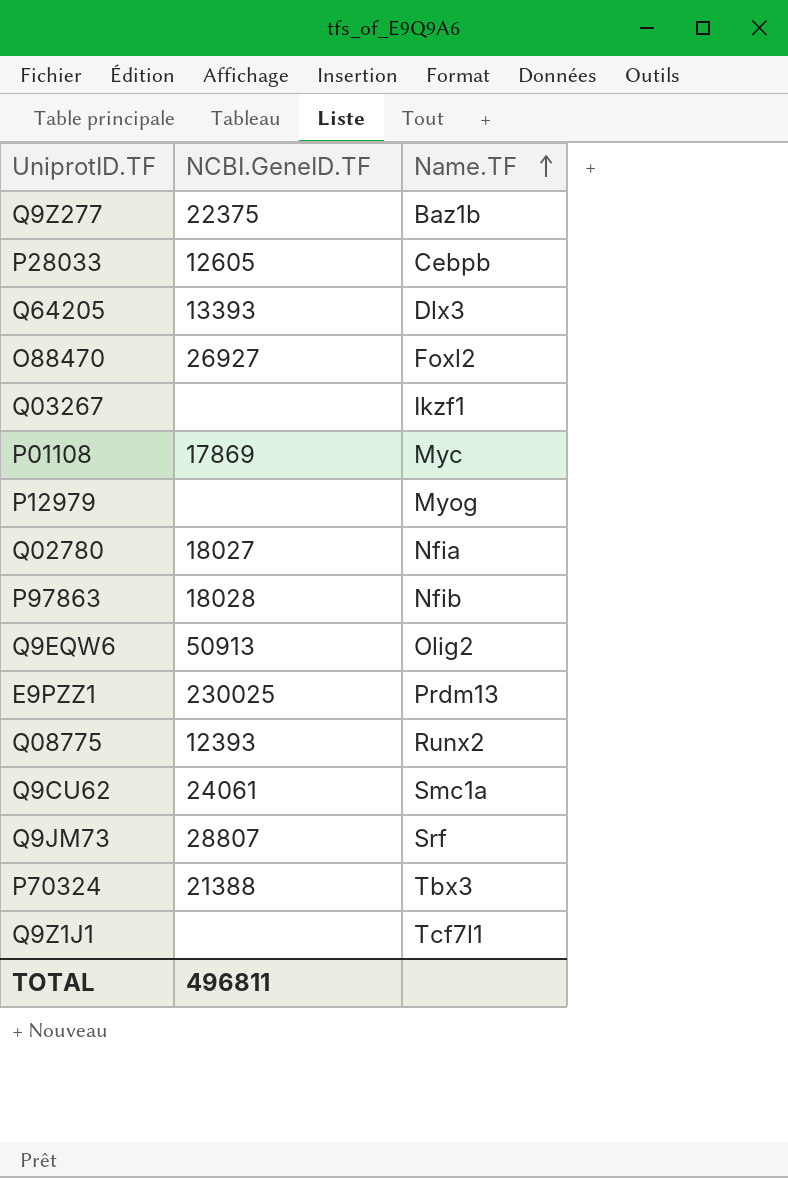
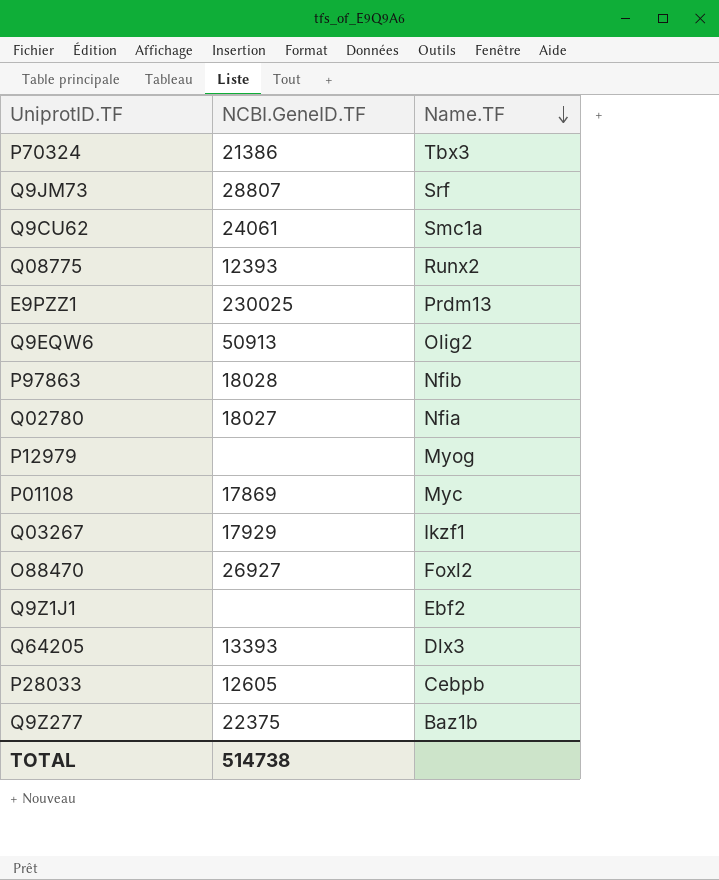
row order: Name.TF ascending -> Name.TF descending
P70324 | NCBI.GeneID.TF: 21388 -> 21386
Q03267 | NCBI.GeneID.TF: none -> 17929
Q9Z1J1 | Name.TF: Tcf7l1 -> Ebf2
TOTAL | NCBI.GeneID.TF: 496811 -> 514738

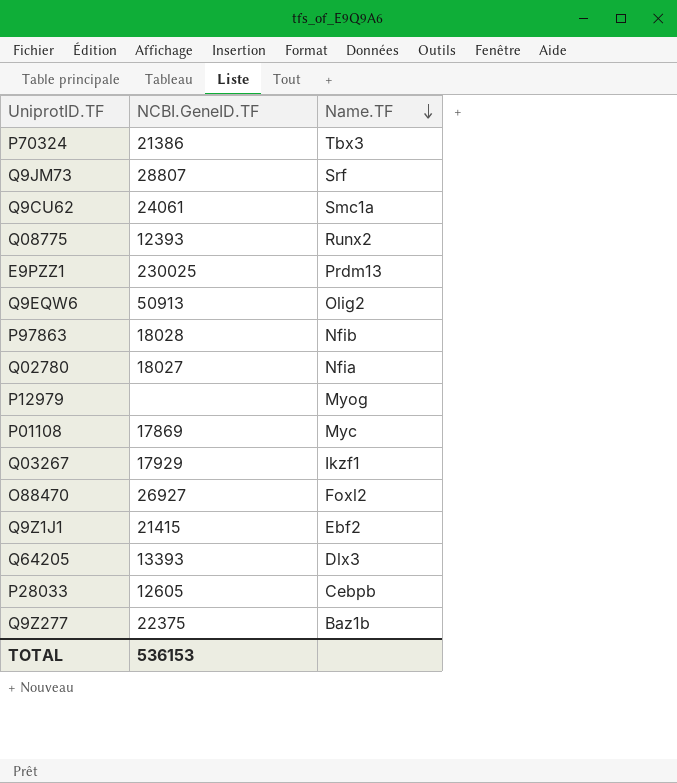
Q9Z1J1 | NCBI.GeneID.TF: none -> 21415
TOTAL | NCBI.GeneID.TF: 514738 -> 536153

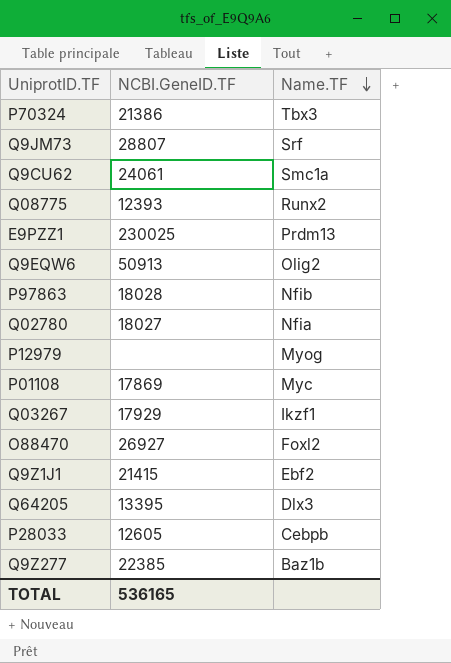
Q64205 | NCBI.GeneID.TF: 13393 -> 13395
Q9Z277 | NCBI.GeneID.TF: 22375 -> 22385
TOTAL | NCBI.GeneID.TF: 536153 -> 536165

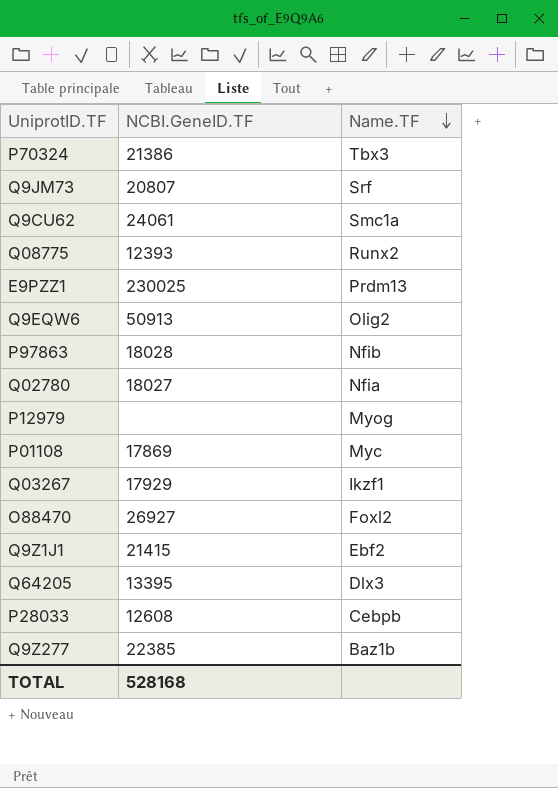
Q9JM73 | NCBI.GeneID.TF: 28807 -> 20807
P28033 | NCBI.GeneID.TF: 12605 -> 12608
TOTAL | NCBI.GeneID.TF: 536165 -> 528168

